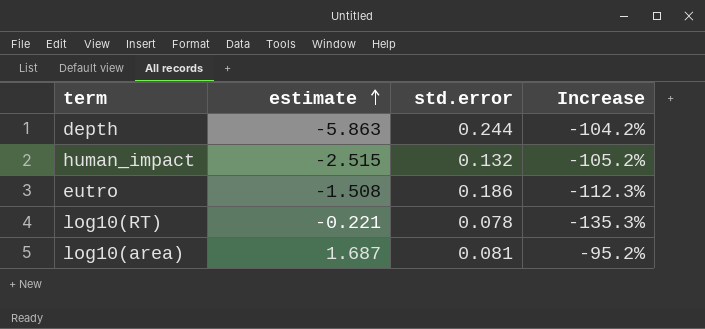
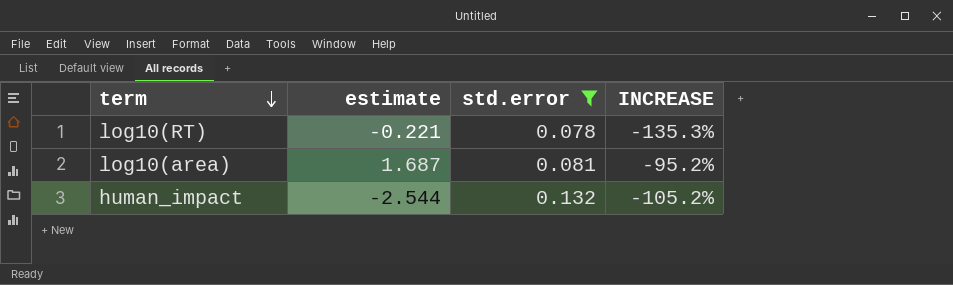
filter: none -> std.error <= 0.132
row order: estimate ascending -> term descending
column name: Increase -> INCREASE
human_impact | estimate: -2.515 -> -2.544

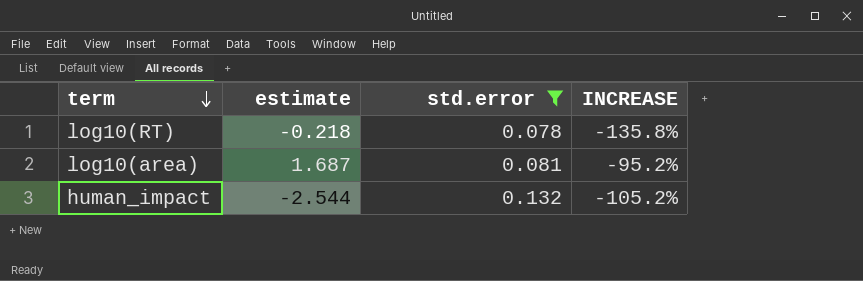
log10(RT) | estimate: -0.221 -> -0.218
log10(RT) | INCREASE: -135.3% -> -135.8%

